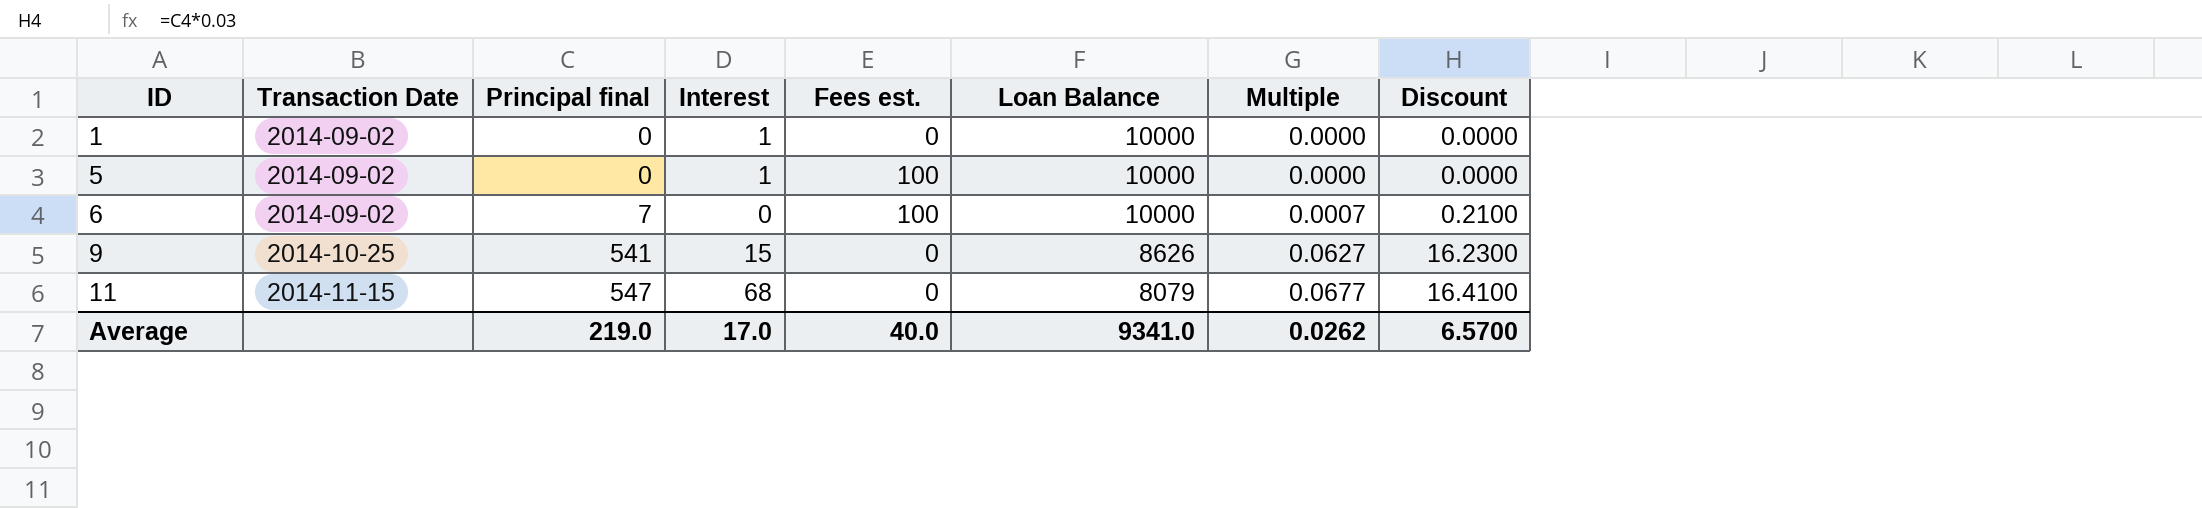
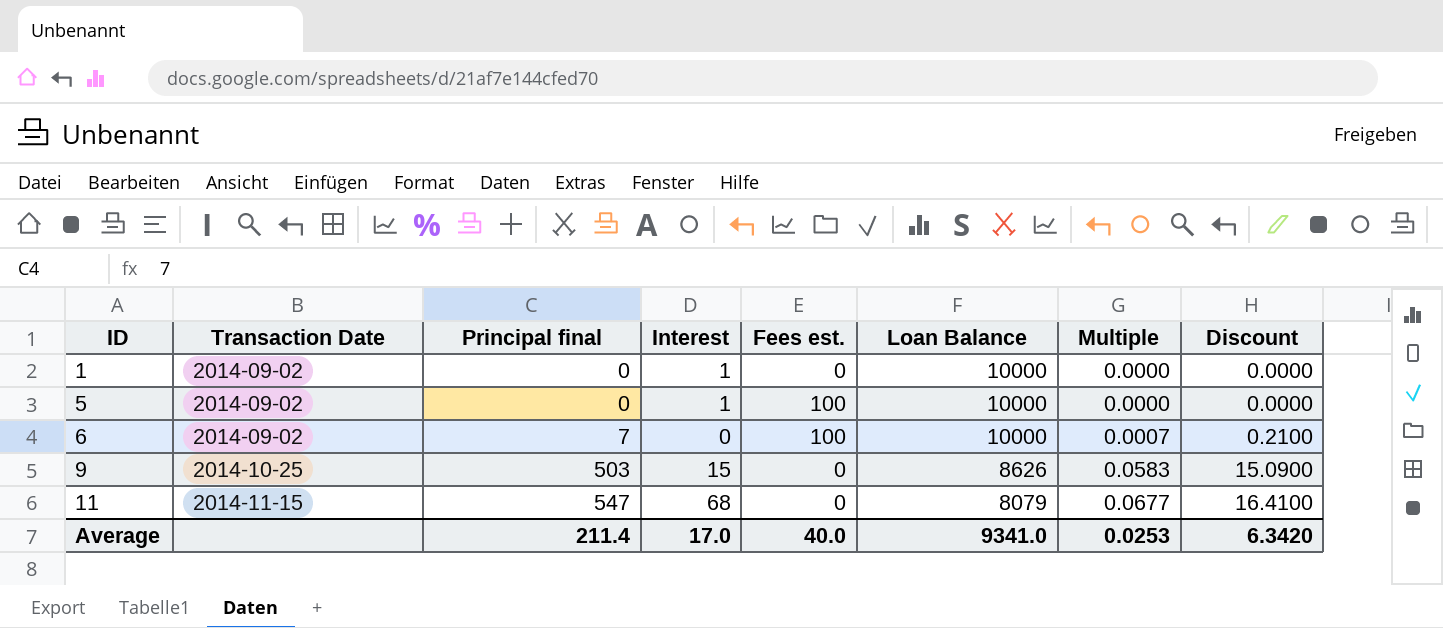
9 | Principal final: 541 -> 503
9 | Multiple: 0.0627 -> 0.0583
9 | Discount: 16.2300 -> 15.0900
Average | Principal final: 219.0 -> 211.4
Average | Multiple: 0.0262 -> 0.0253
Average | Discount: 6.5700 -> 6.3420

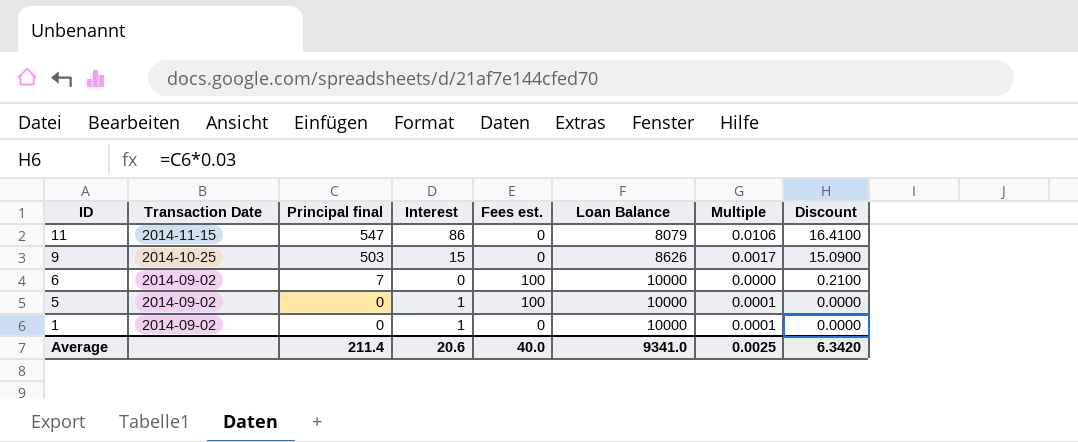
row order: ID ascending -> ID descending
column Multiple | formula: [Principal final] / [Loan Balance] -> [Interest] / [Loan Balance]
11 | Interest: 68 -> 86
Average | Interest: 17.0 -> 20.6
Average | Multiple: 0.0253 -> 0.0025

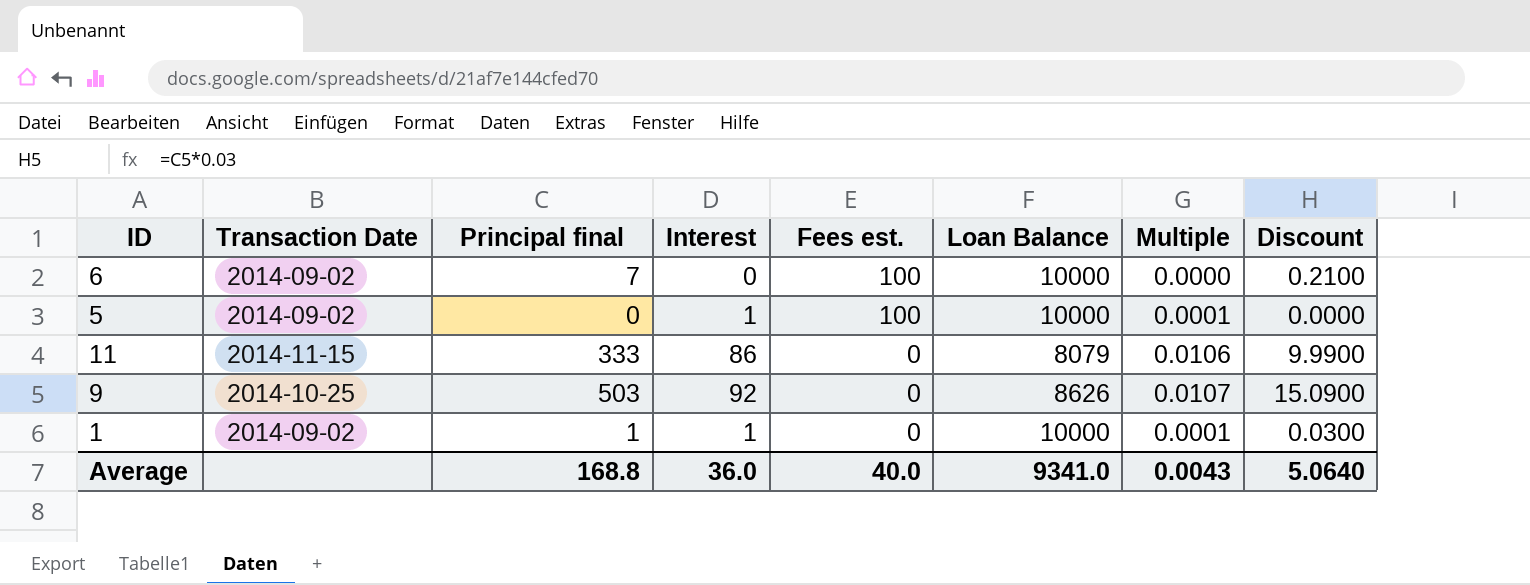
row order: ID descending -> Fees est. descending
11 | Principal final: 547 -> 333
11 | Discount: 16.4100 -> 9.9900
9 | Interest: 15 -> 92
9 | Multiple: 0.0017 -> 0.0107
1 | Principal final: 0 -> 1
1 | Discount: 0.0000 -> 0.0300
Average | Principal final: 211.4 -> 168.8
Average | Interest: 20.6 -> 36.0
Average | Multiple: 0.0025 -> 0.0043
Average | Discount: 6.3420 -> 5.0640

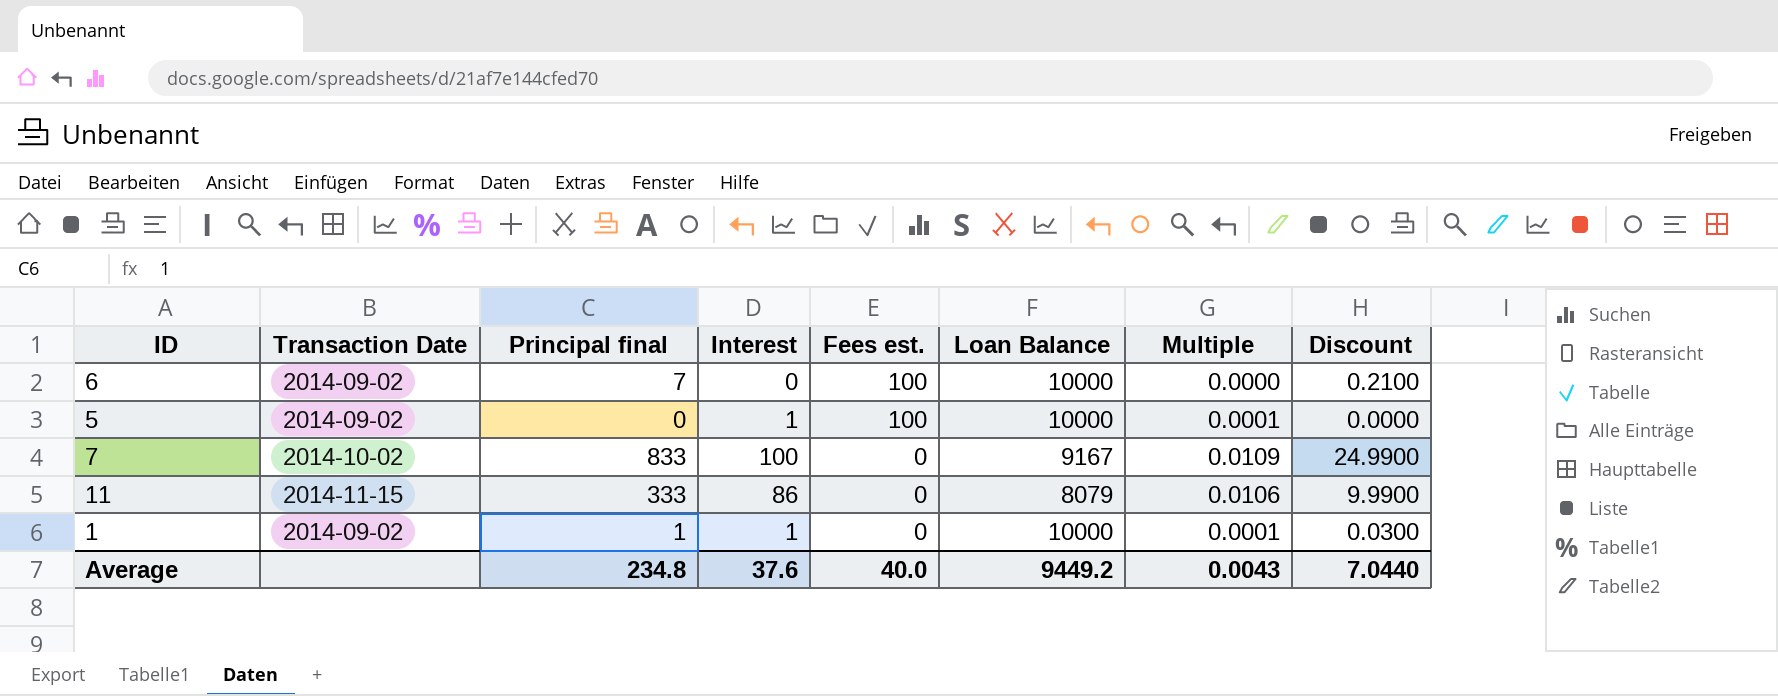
row 9: 2014-10-25 | 503 | 92 | 0 | 8626 | 0.0107 | 15.0900 -> none
row 7: none -> 2014-10-02 | 833 | 100 | 0 | 9167 | 0.0109 | 24.9900
Average | Principal final: 168.8 -> 234.8
Average | Interest: 36.0 -> 37.6
Average | Loan Balance: 9341.0 -> 9449.2
Average | Discount: 5.0640 -> 7.0440

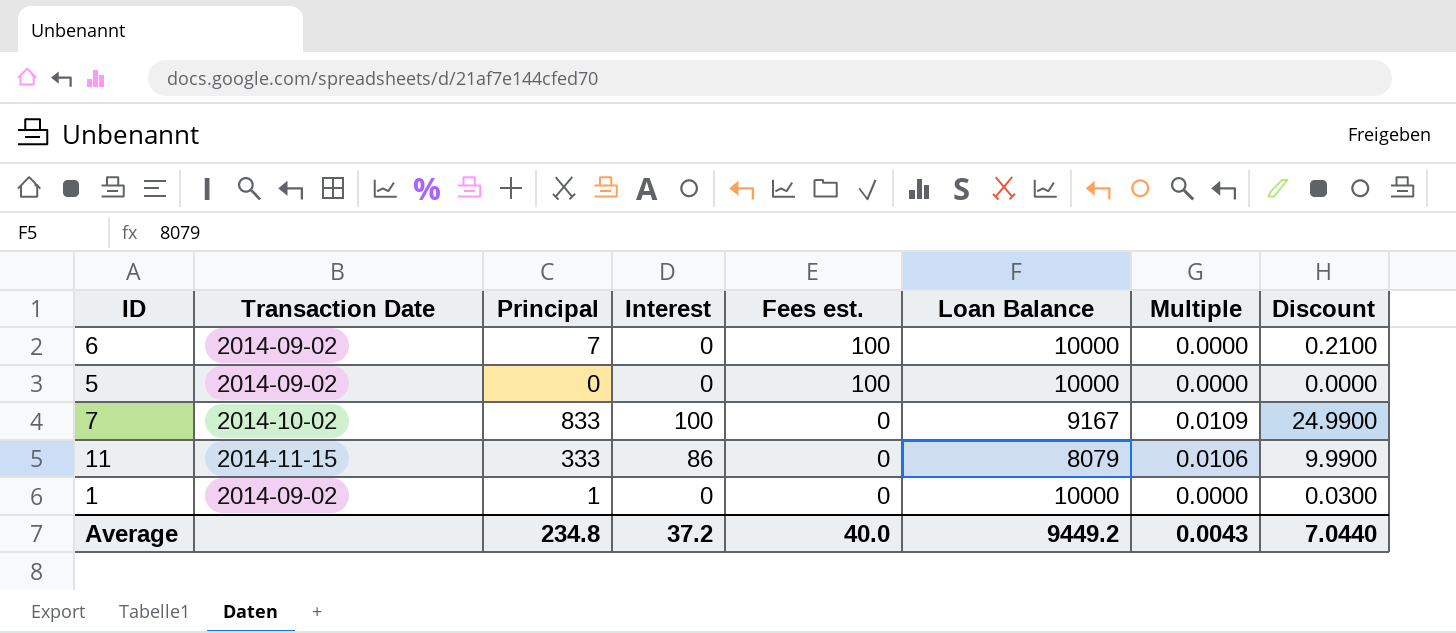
column name: Principal final -> Principal
5 | Interest: 1 -> 0
5 | Multiple: 0.0001 -> 0.0000
1 | Interest: 1 -> 0
1 | Multiple: 0.0001 -> 0.0000
Average | Interest: 37.6 -> 37.2

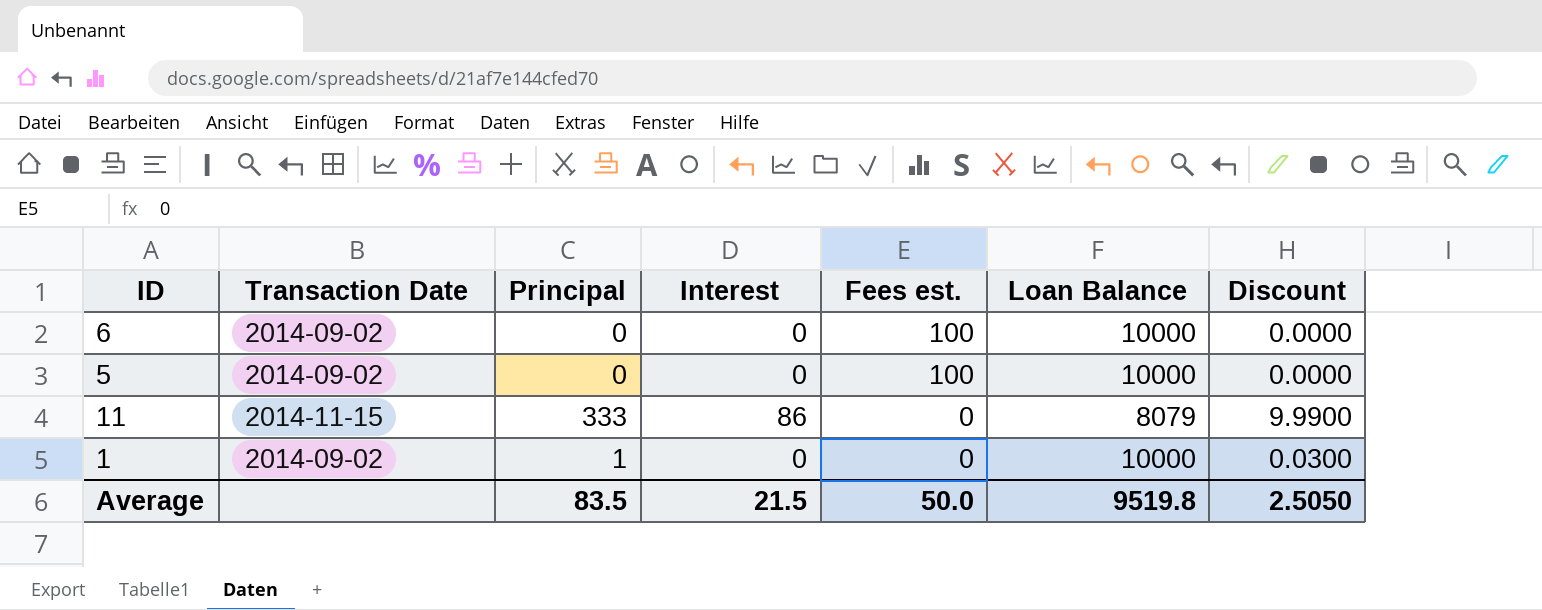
column Multiple | formula: [Interest] / [Loan Balance] -> none
row 7: 2014-10-02 | 833 | 100 | 0 | 9167 | 0.0109 | 24.9900 -> none
6 | Principal: 7 -> 0
6 | Discount: 0.2100 -> 0.0000
Average | Principal: 234.8 -> 83.5
Average | Interest: 37.2 -> 21.5
Average | Fees est.: 40.0 -> 50.0
Average | Loan Balance: 9449.2 -> 9519.8
Average | Discount: 7.0440 -> 2.5050

